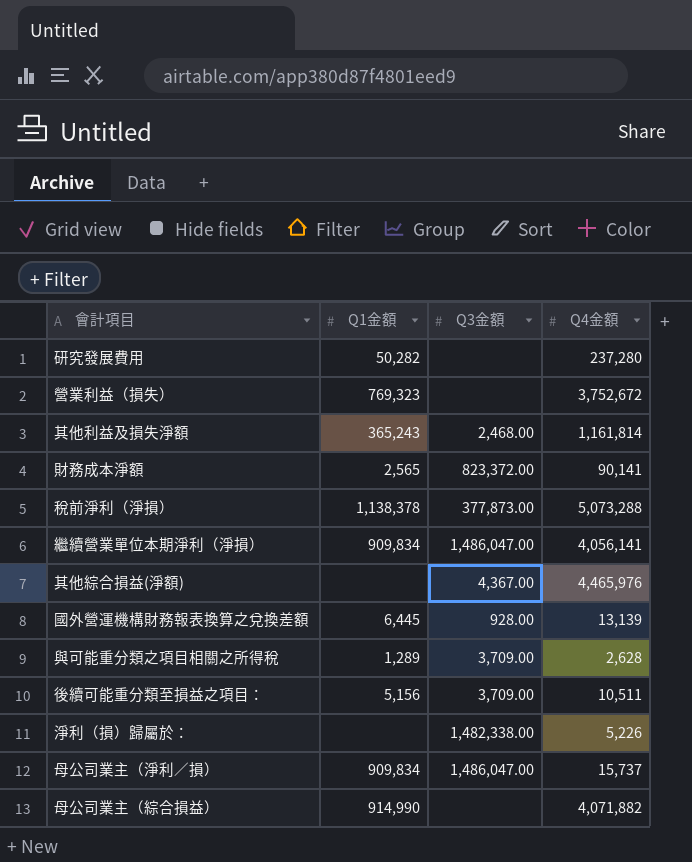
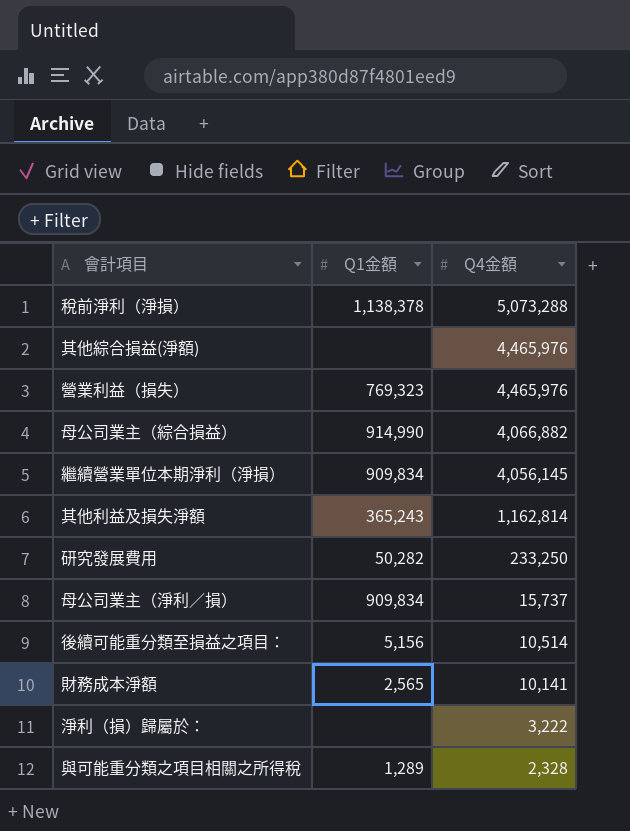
row order: none -> Q4金額 descending
column Q3金額 | position: 3 -> none
row 國外營運機構財務報表換算之兌換差額: 6,445 | 928.00 | 13,139 -> none
營業利益（損失） | Q4金額: 3,752,672 -> 4,465,976
母公司業主（綜合損益） | Q4金額: 4,071,882 -> 4,066,882
繼續營業單位本期淨利（淨損） | Q4金額: 4,056,141 -> 4,056,145
其他利益及損失淨額 | Q4金額: 1,161,814 -> 1,162,814
研究發展費用 | Q4金額: 237,280 -> 233,250
後續可能重分類至損益之項目： | Q4金額: 10,511 -> 10,514
財務成本淨額 | Q4金額: 90,141 -> 10,141
淨利（損）歸屬於： | Q4金額: 5,226 -> 3,222
與可能重分類之項目相關之所得稅 | Q4金額: 2,628 -> 2,328

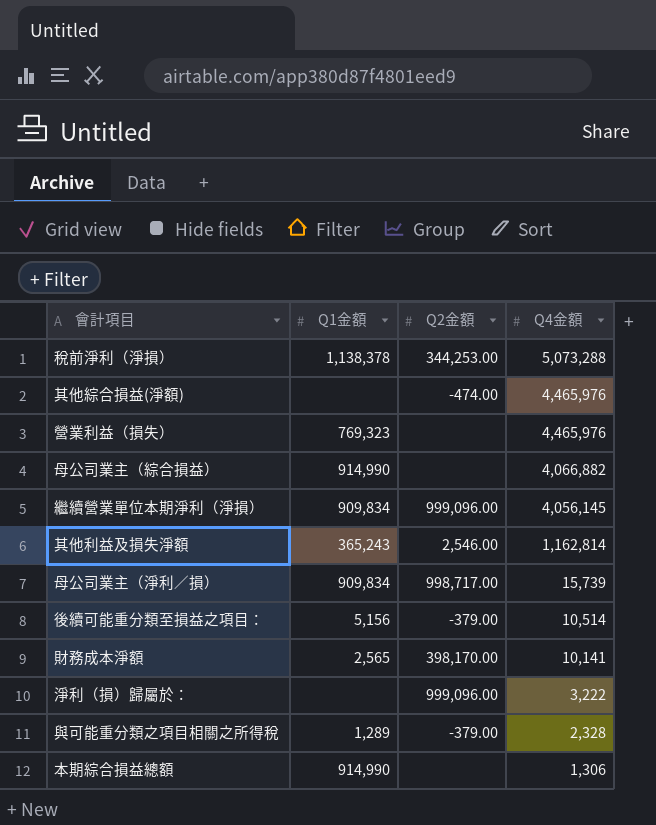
column Q2金額 | position: none -> 3
row 研究發展費用: 50,282 | 233,250 -> none
母公司業主（淨利∕損） | Q4金額: 15,737 -> 15,739
row 本期綜合損益總額: none -> 914,990 | none | 1,306

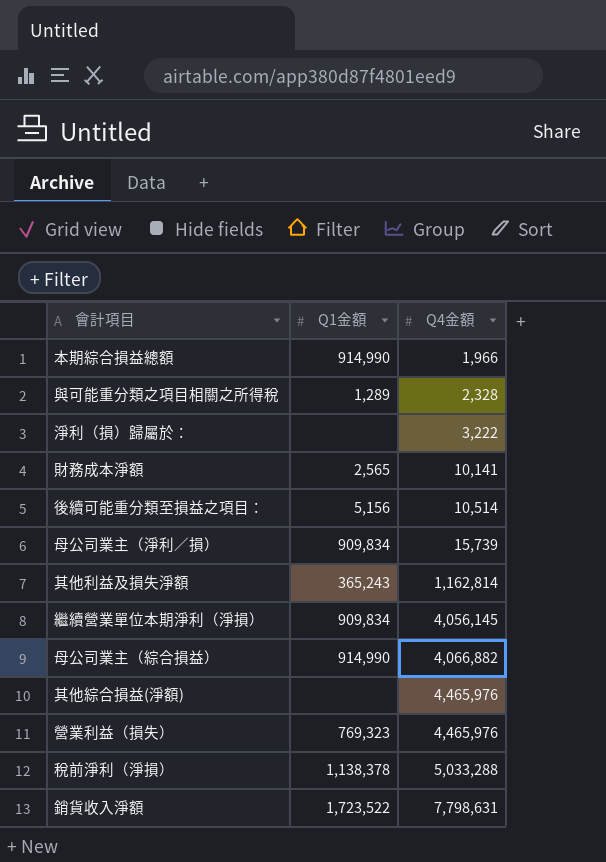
row order: Q4金額 descending -> Q4金額 ascending
column Q2金額 | position: 3 -> none
本期綜合損益總額 | Q4金額: 1,306 -> 1,966
稅前淨利（淨損） | Q4金額: 5,073,288 -> 5,033,288
row 銷貨收入淨額: none -> 1,723,522 | 7,798,631

